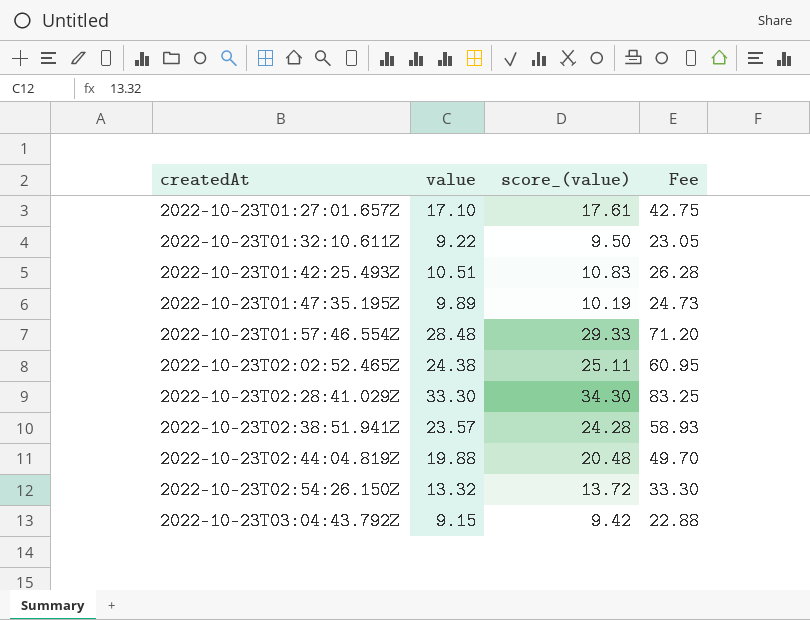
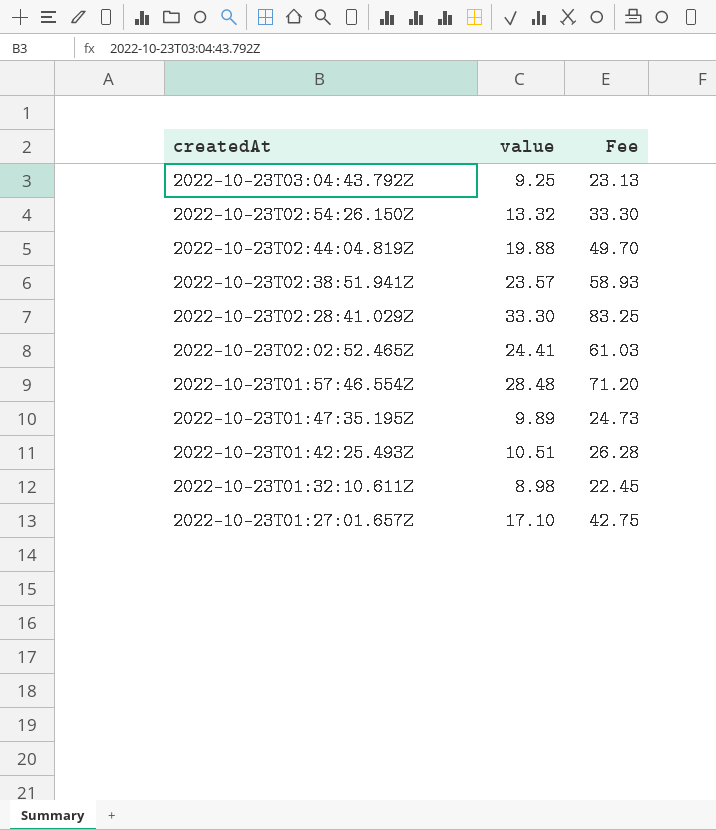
row order: createdAt ascending -> createdAt descending
column score_(value) | formula: [value] * 1.03 -> none
2022-10-23T03:04:43.792Z | value: 9.15 -> 9.25
2022-10-23T03:04:43.792Z | Fee: 22.88 -> 23.13
2022-10-23T02:02:52.465Z | value: 24.38 -> 24.41
2022-10-23T02:02:52.465Z | Fee: 60.95 -> 61.03
2022-10-23T01:32:10.611Z | value: 9.22 -> 8.98
2022-10-23T01:32:10.611Z | Fee: 23.05 -> 22.45

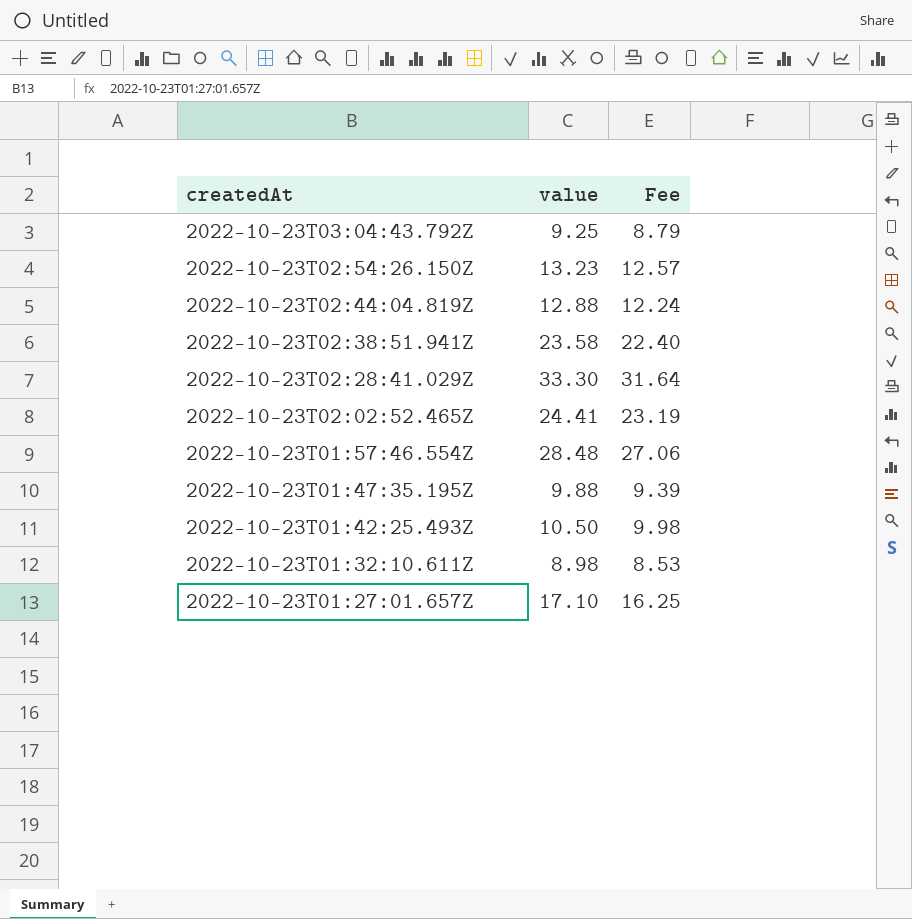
column Fee | formula: [value] * 2.5 -> [value] * 0.95
2022-10-23T02:54:26.150Z | value: 13.32 -> 13.23
2022-10-23T02:44:04.819Z | value: 19.88 -> 12.88
2022-10-23T02:38:51.941Z | value: 23.57 -> 23.58
2022-10-23T01:47:35.195Z | value: 9.89 -> 9.88
2022-10-23T01:42:25.493Z | value: 10.51 -> 10.50

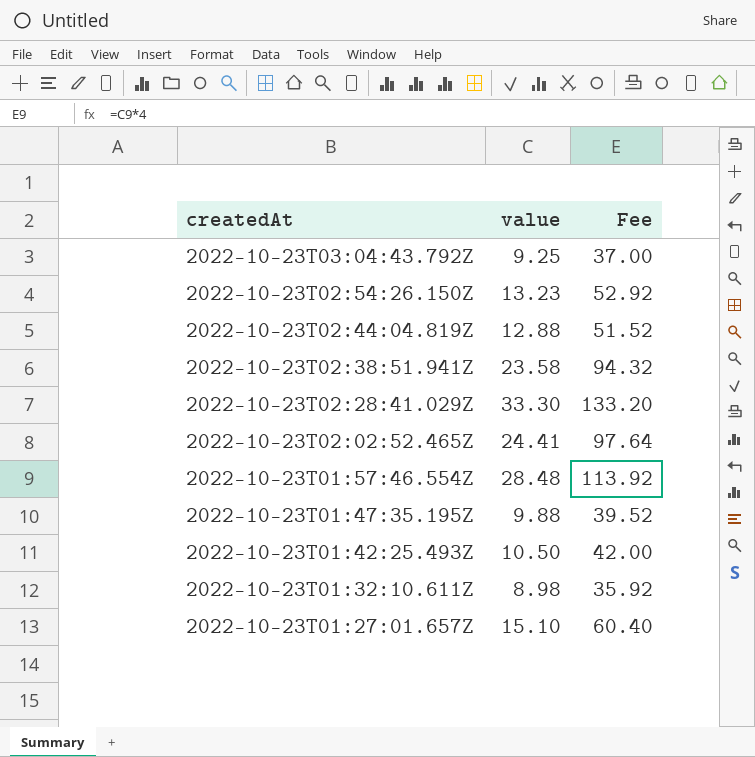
column Fee | formula: [value] * 0.95 -> [value] * 4
2022-10-23T01:27:01.657Z | value: 17.10 -> 15.10

